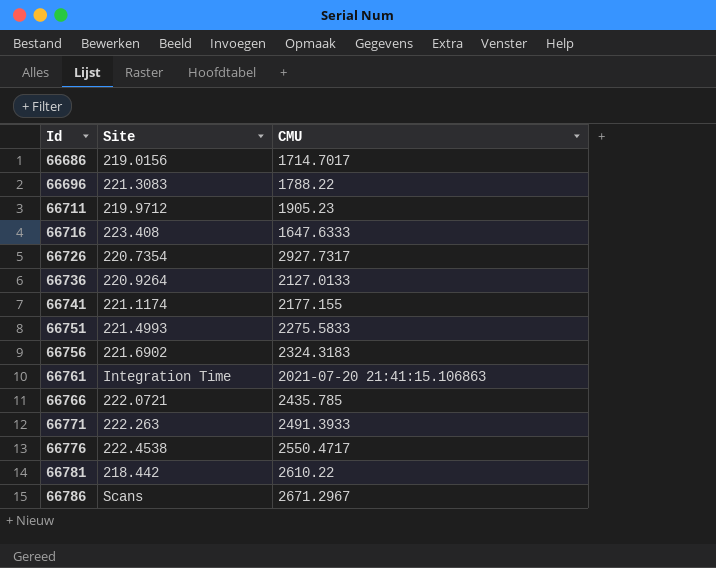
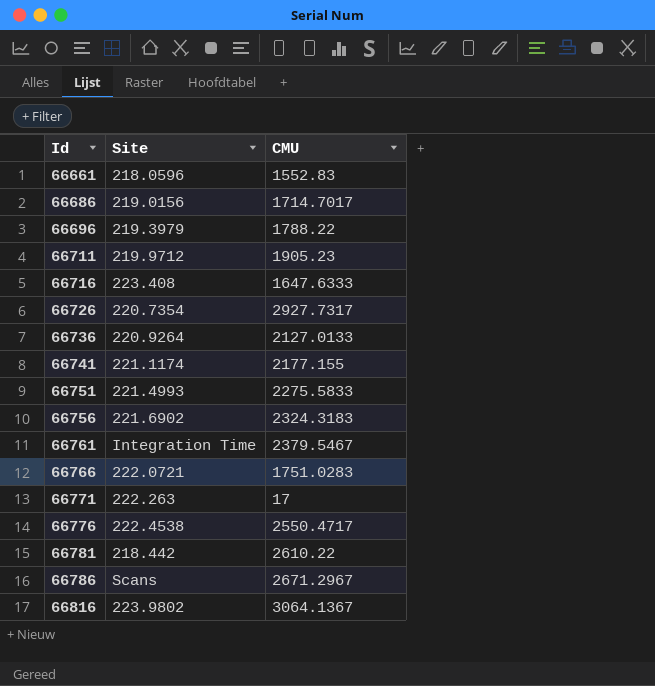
row 66661: none -> 218.0596 | 1552.83
66696 | Site: 221.3083 -> 219.3979
66761 | CMU: 2021-07-20 21:41:15.106863 -> 2379.5467
66766 | CMU: 2435.785 -> 1751.0283
66771 | CMU: 2491.3933 -> 17
row 66816: none -> 223.9802 | 3064.1367

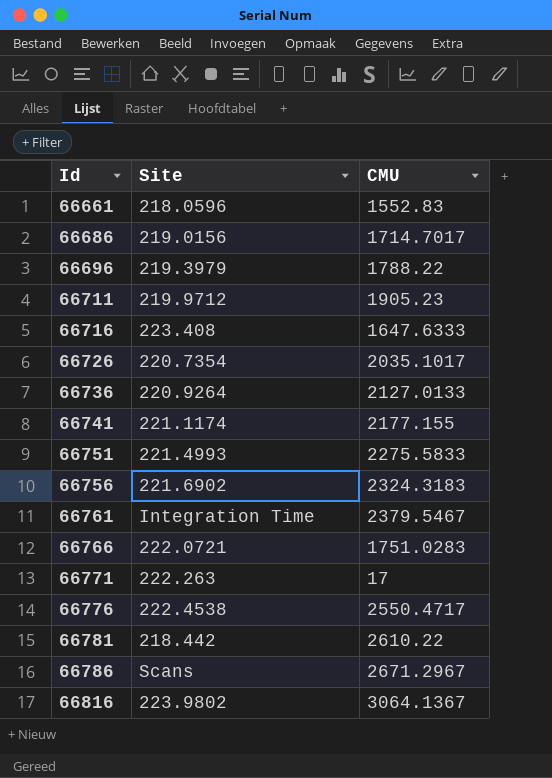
66726 | CMU: 2927.7317 -> 2035.1017

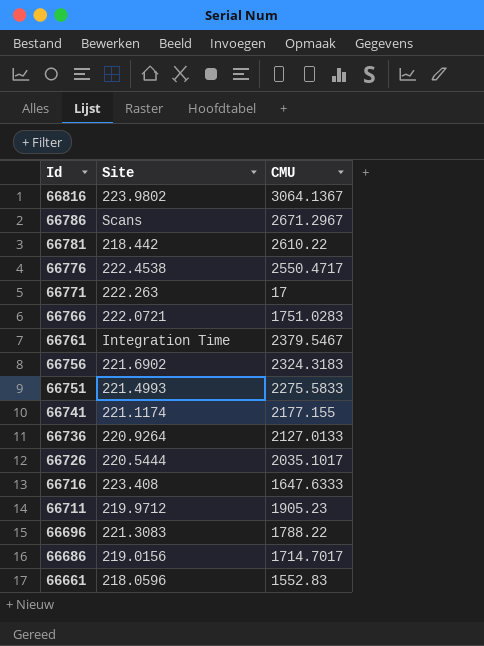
row order: Id ascending -> Id descending
66726 | Site: 220.7354 -> 220.5444
66696 | Site: 219.3979 -> 221.3083

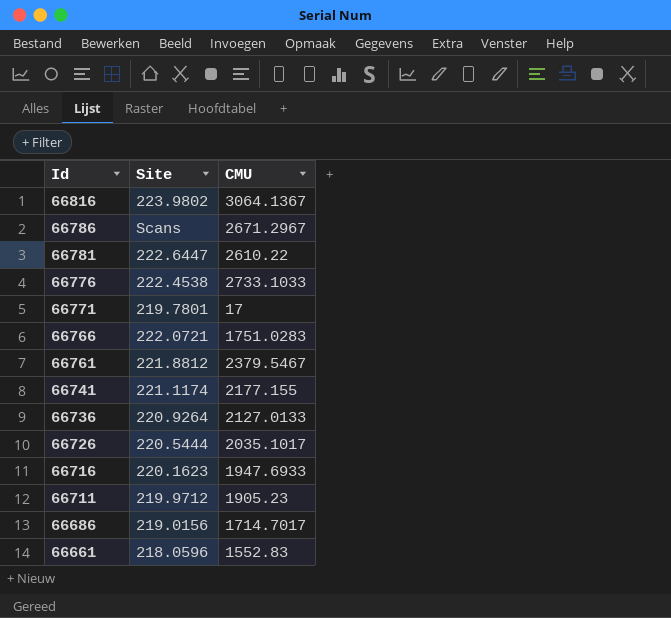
row 66756: 221.6902 | 2324.3183 -> none
row 66751: 221.4993 | 2275.5833 -> none
row 66696: 221.3083 | 1788.22 -> none
66781 | Site: 218.442 -> 222.6447
66776 | CMU: 2550.4717 -> 2733.1033
66771 | Site: 222.263 -> 219.7801
66761 | Site: Integration Time -> 221.8812
66716 | Site: 223.408 -> 220.1623
66716 | CMU: 1647.6333 -> 1947.6933

